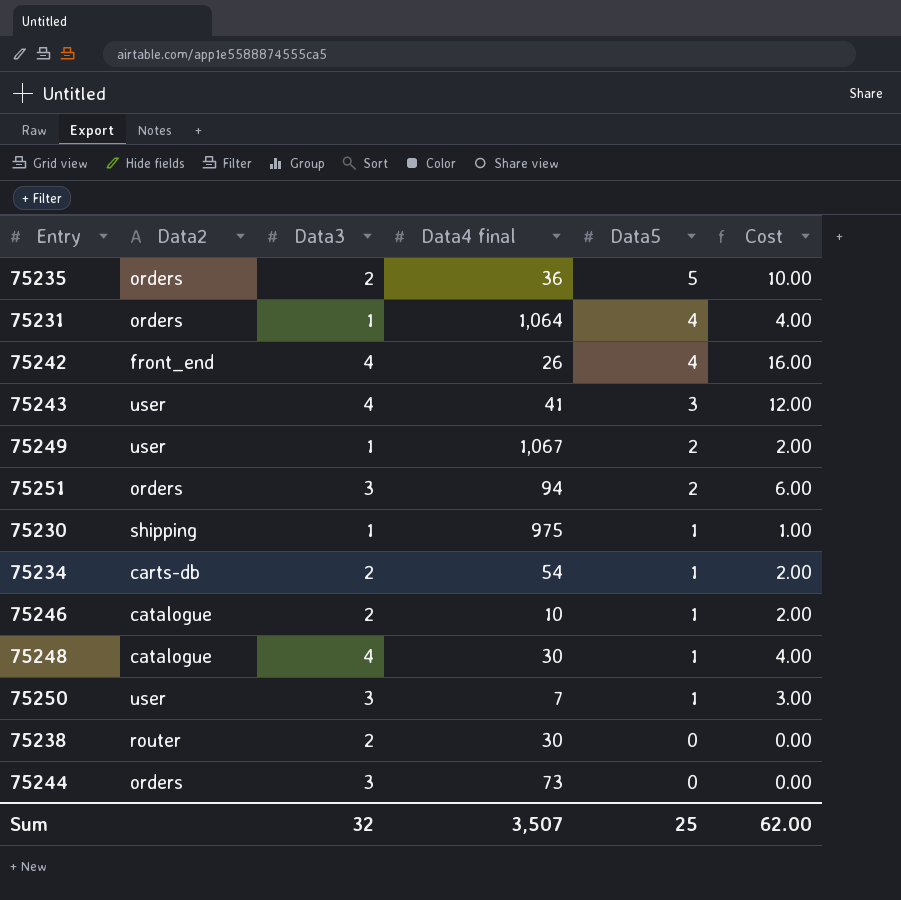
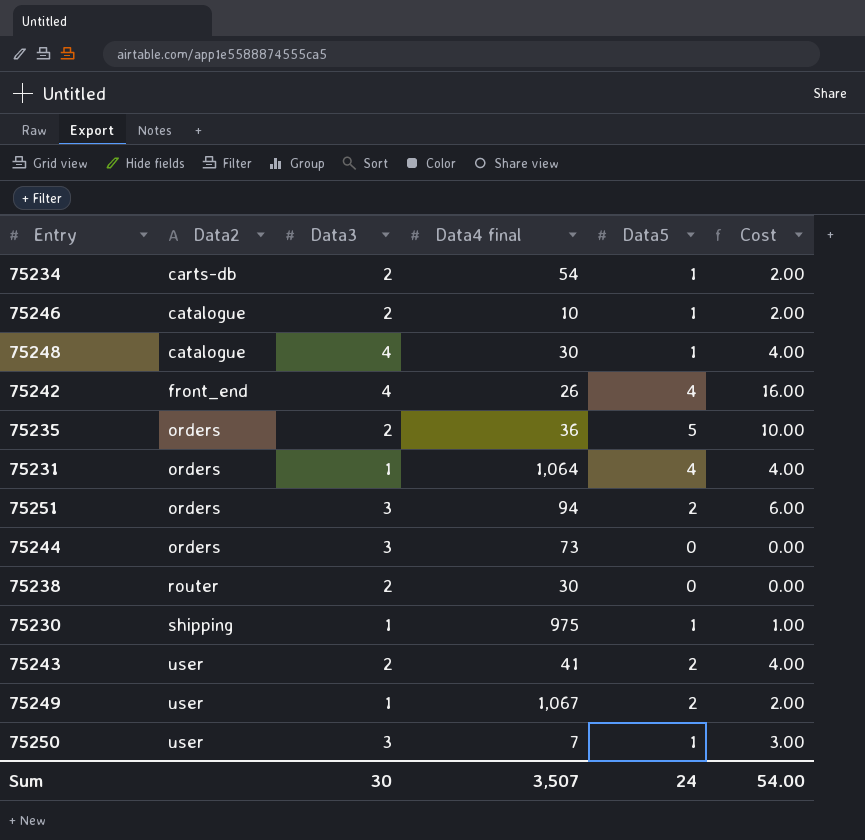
row order: Data5 descending -> Data2 ascending
75243 | Data3: 4 -> 2
75243 | Data5: 3 -> 2
75243 | Cost: 12.00 -> 4.00
Sum | Data3: 32 -> 30
Sum | Data5: 25 -> 24
Sum | Cost: 62.00 -> 54.00

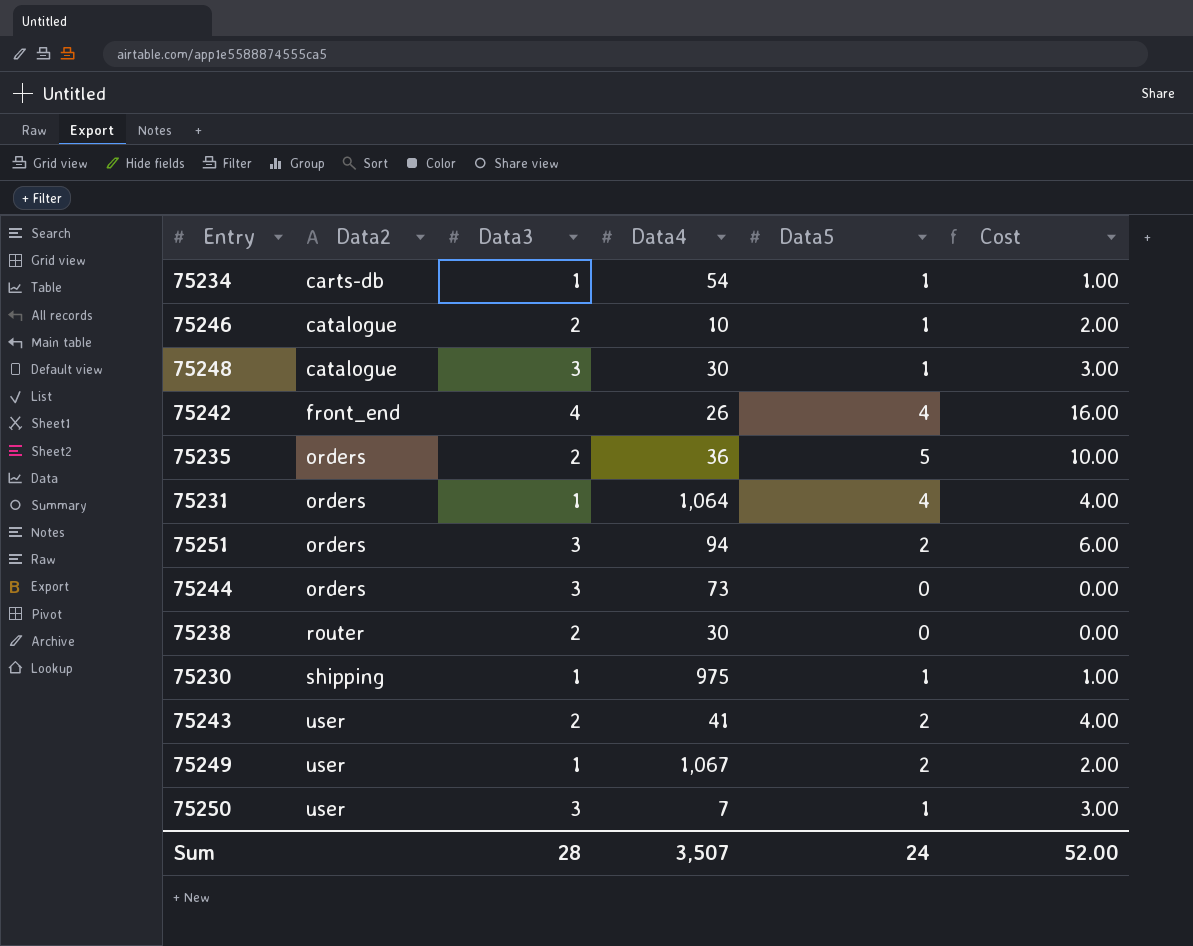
column name: Data4 final -> Data4
75234 | Data3: 2 -> 1
75234 | Cost: 2.00 -> 1.00
75248 | Data3: 4 -> 3
75248 | Cost: 4.00 -> 3.00
Sum | Data3: 30 -> 28
Sum | Cost: 54.00 -> 52.00

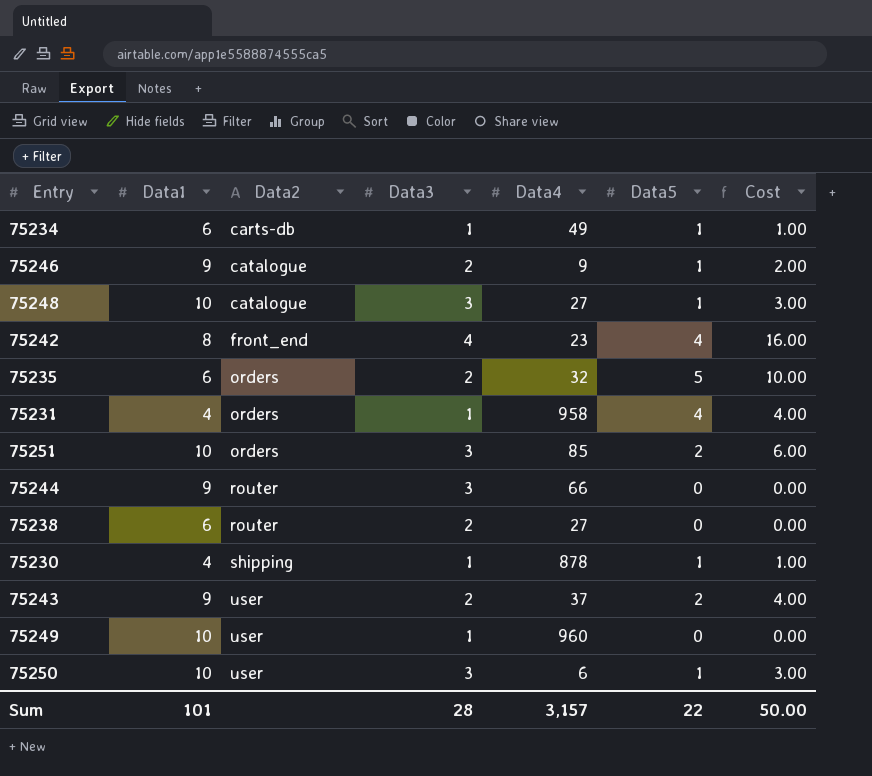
column Data1 | position: none -> 2
75234 | Data4: 54 -> 49
75246 | Data4: 10 -> 9
75248 | Data4: 30 -> 27
75242 | Data4: 26 -> 23
75235 | Data4: 36 -> 32
75231 | Data4: 1,064 -> 958
75251 | Data4: 94 -> 85
75244 | Data2: orders -> router
75244 | Data4: 73 -> 66
75238 | Data4: 30 -> 27
75230 | Data4: 975 -> 878
75243 | Data4: 41 -> 37
75249 | Data4: 1,067 -> 960
75249 | Data5: 2 -> 0
75249 | Cost: 2.00 -> 0.00
75250 | Data4: 7 -> 6
Sum | Data4: 3,507 -> 3,157
Sum | Data5: 24 -> 22
Sum | Cost: 52.00 -> 50.00

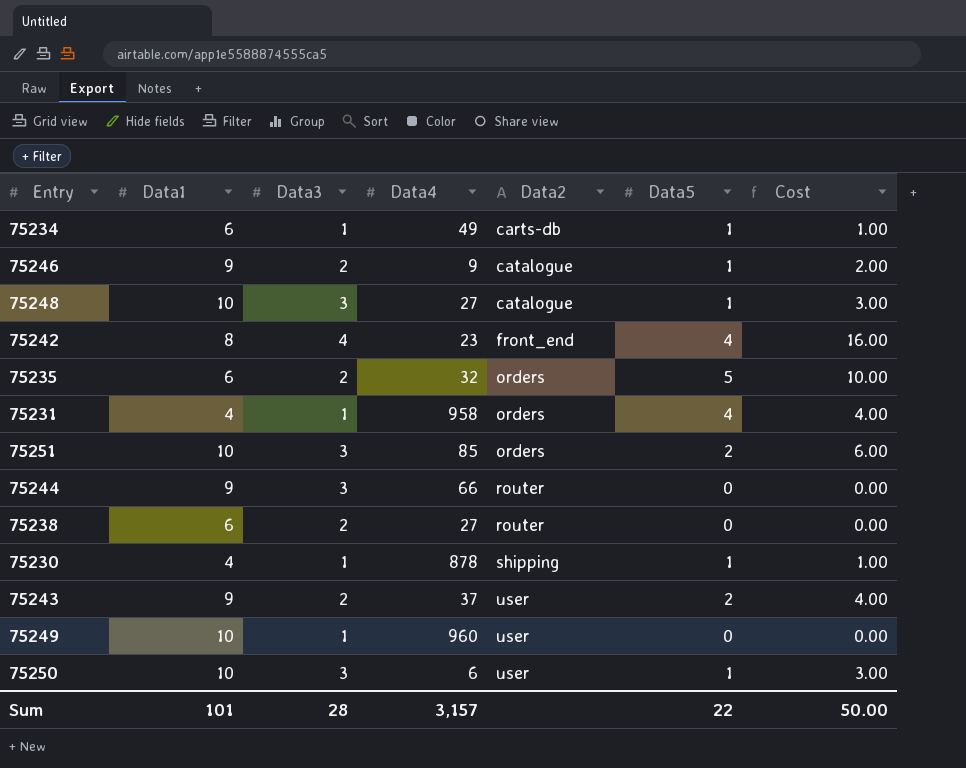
column Data2 | position: 3 -> 5

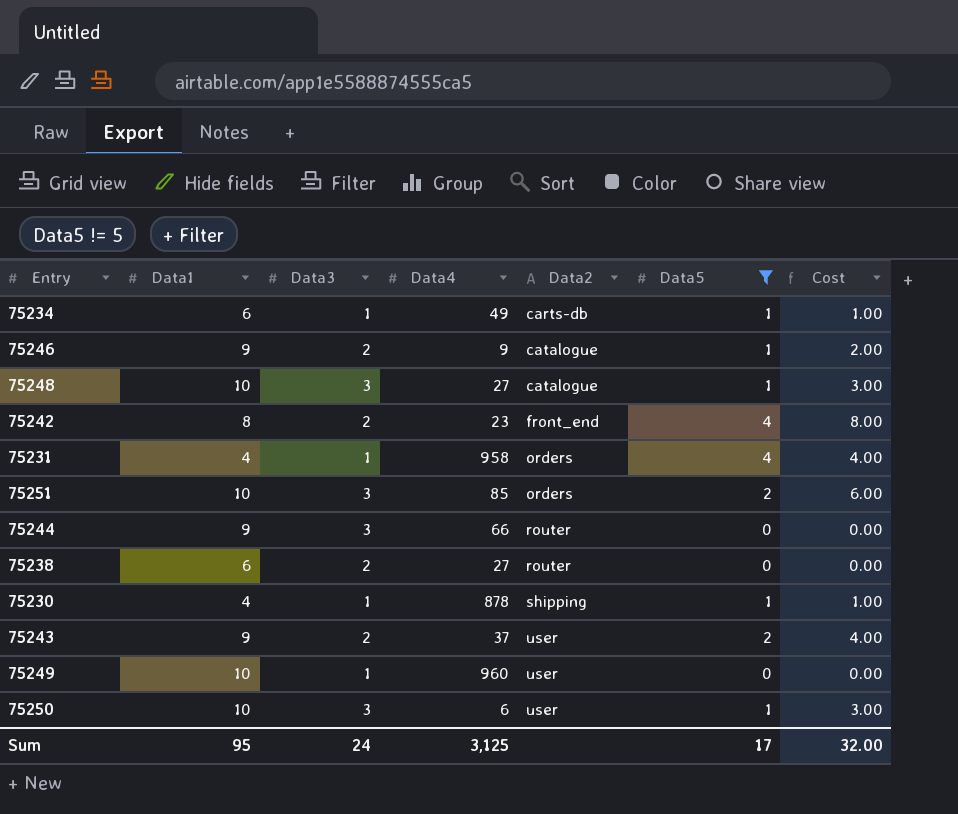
filter: none -> Data5 != 5
75242 | Data3: 4 -> 2
75242 | Cost: 16.00 -> 8.00
Sum | Data1: 101 -> 95
Sum | Data3: 28 -> 24
Sum | Data4: 3,157 -> 3,125
Sum | Data5: 22 -> 17
Sum | Cost: 50.00 -> 32.00

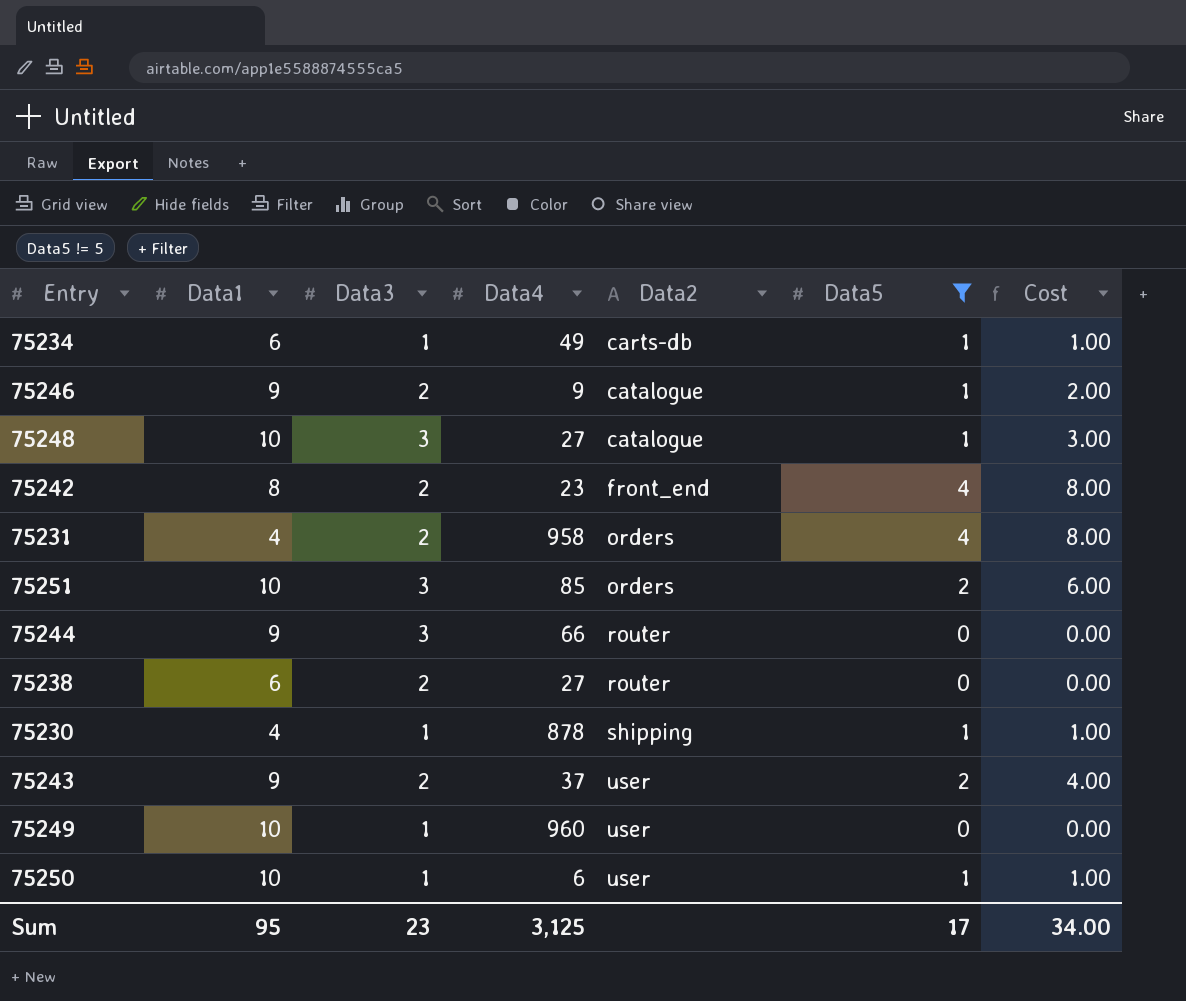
75231 | Data3: 1 -> 2
75231 | Cost: 4.00 -> 8.00
75250 | Data3: 3 -> 1
75250 | Cost: 3.00 -> 1.00
Sum | Data3: 24 -> 23
Sum | Cost: 32.00 -> 34.00

